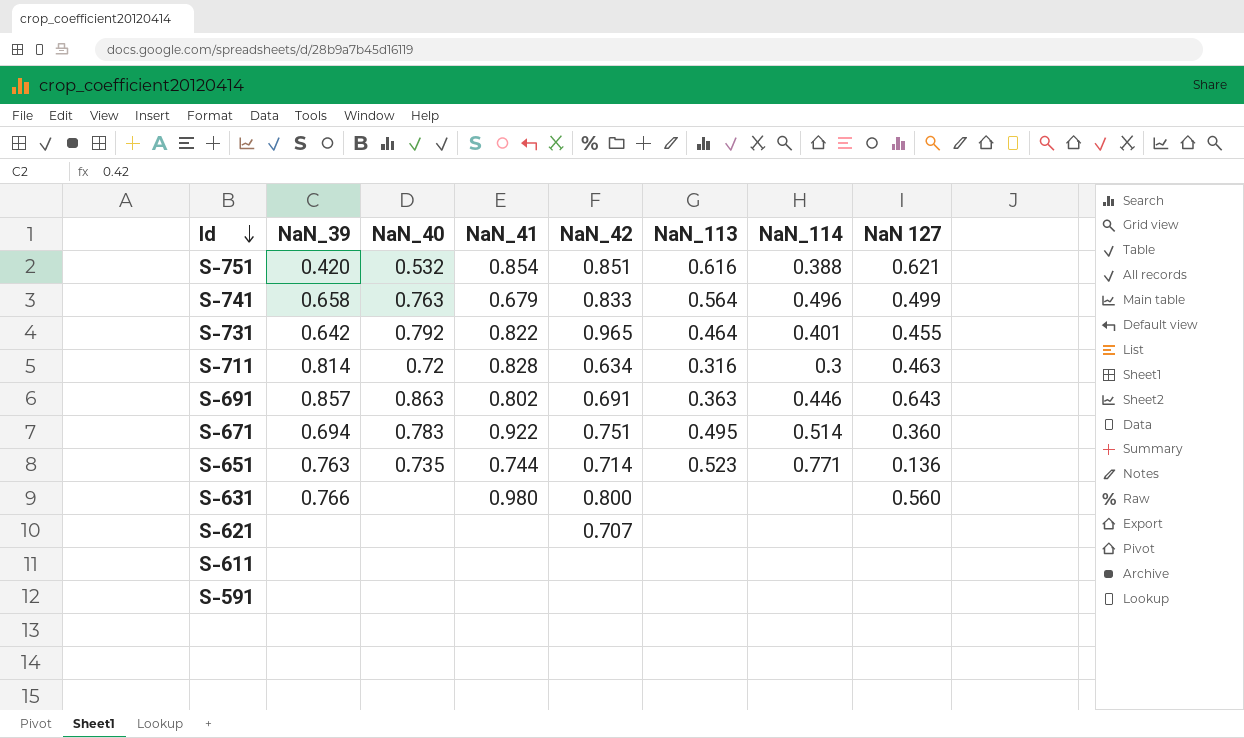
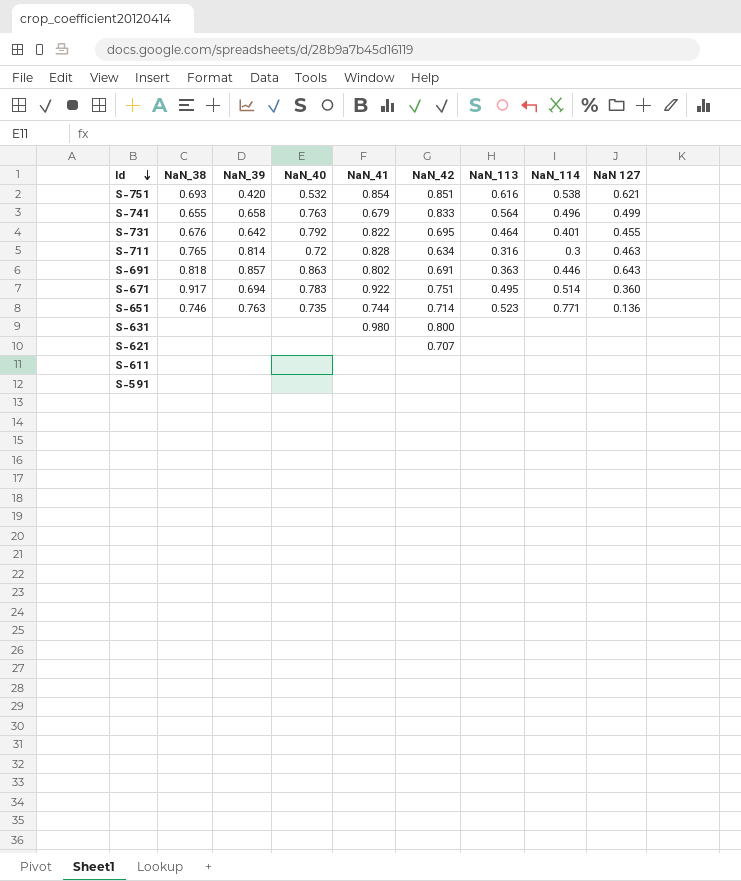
column NaN_38 | position: none -> 2
S-751 | NaN_114: 0.388 -> 0.538
S-731 | NaN_42: 0.965 -> 0.695
S-631 | NaN_39: 0.766 -> none
S-631 | NaN 127: 0.560 -> none

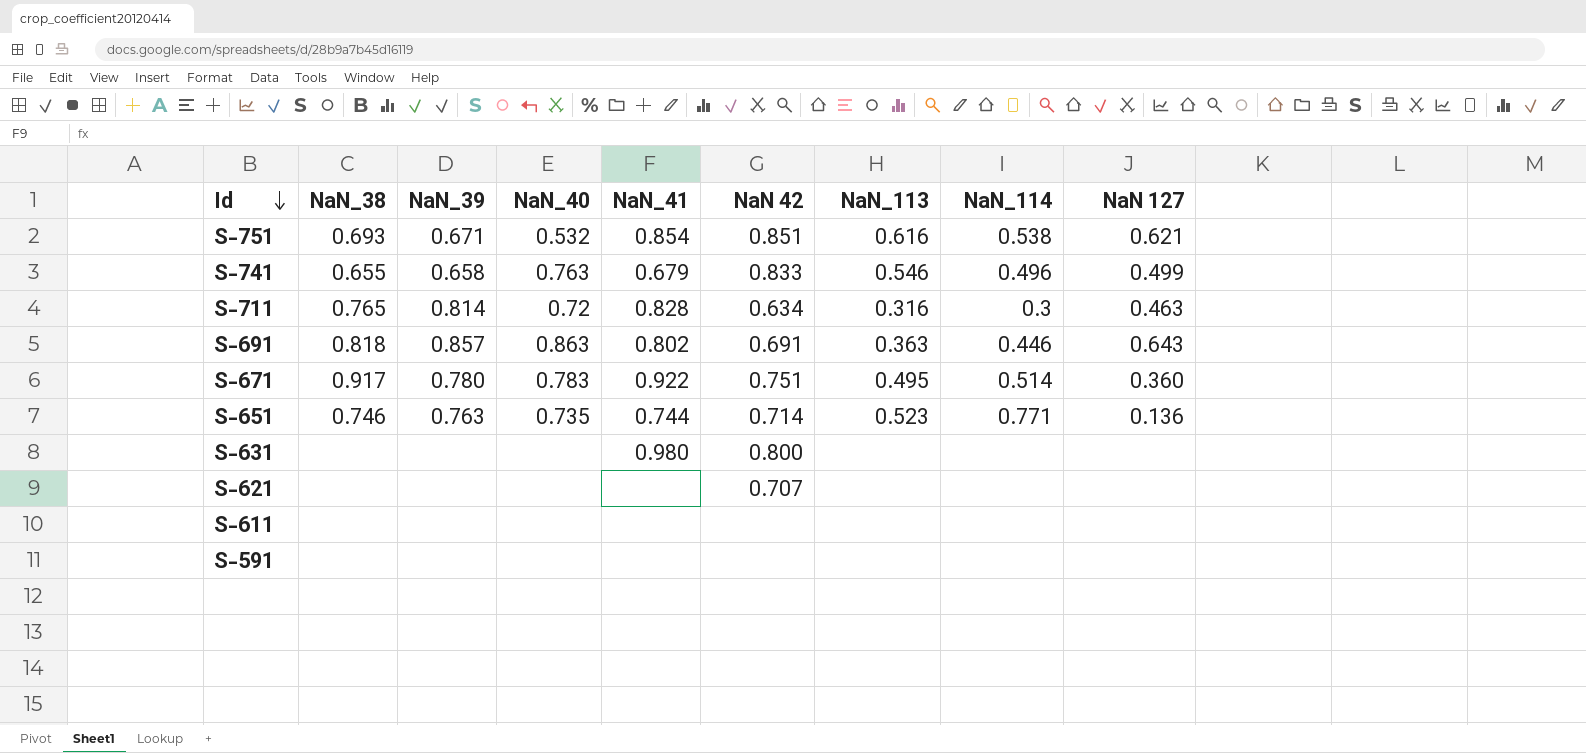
column name: NaN_42 -> NaN 42
row S-731: 0.676 | 0.642 | 0.792 | 0.822 | 0.695 | 0.464 | 0.401 | 0.455 -> none
S-751 | NaN_39: 0.420 -> 0.671
S-741 | NaN_113: 0.564 -> 0.546
S-671 | NaN_39: 0.694 -> 0.780

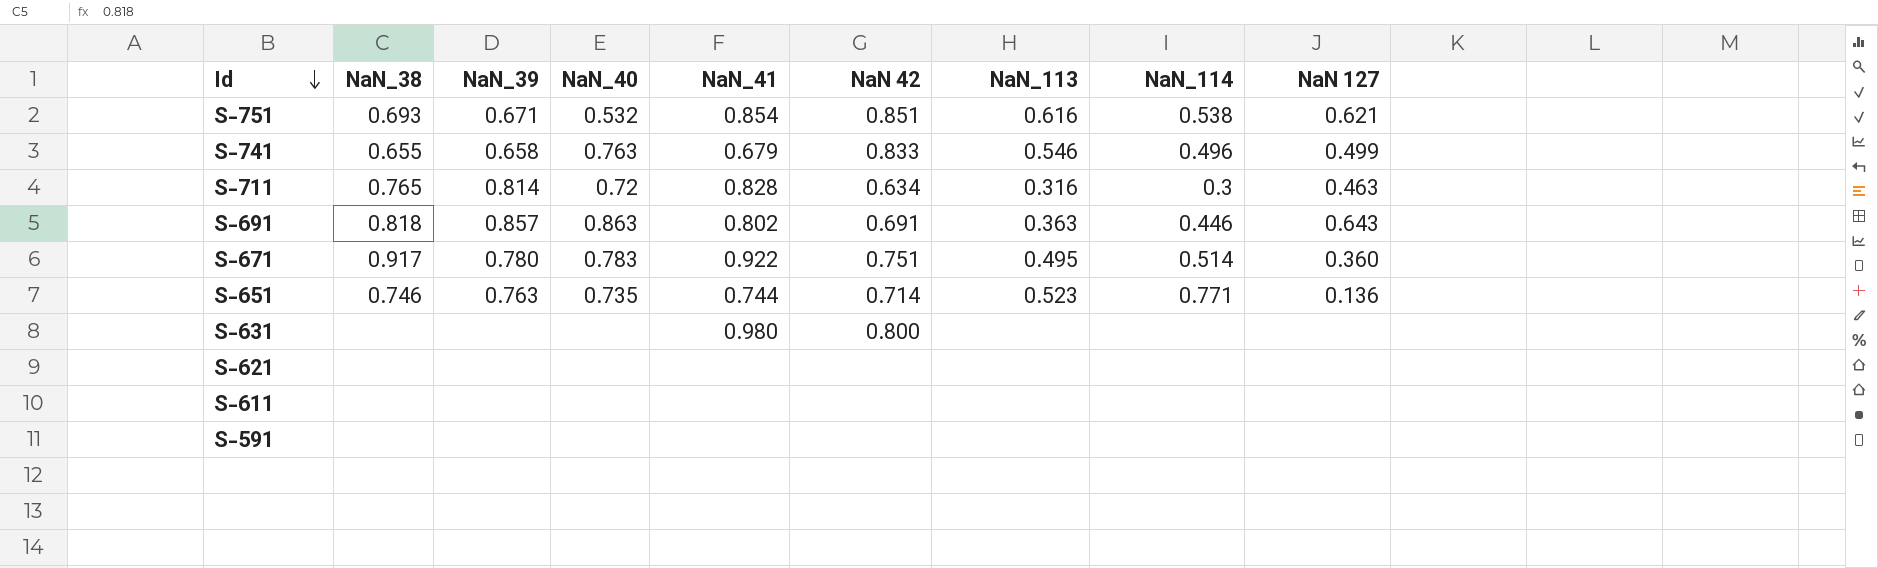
S-621 | NaN 42: 0.707 -> none

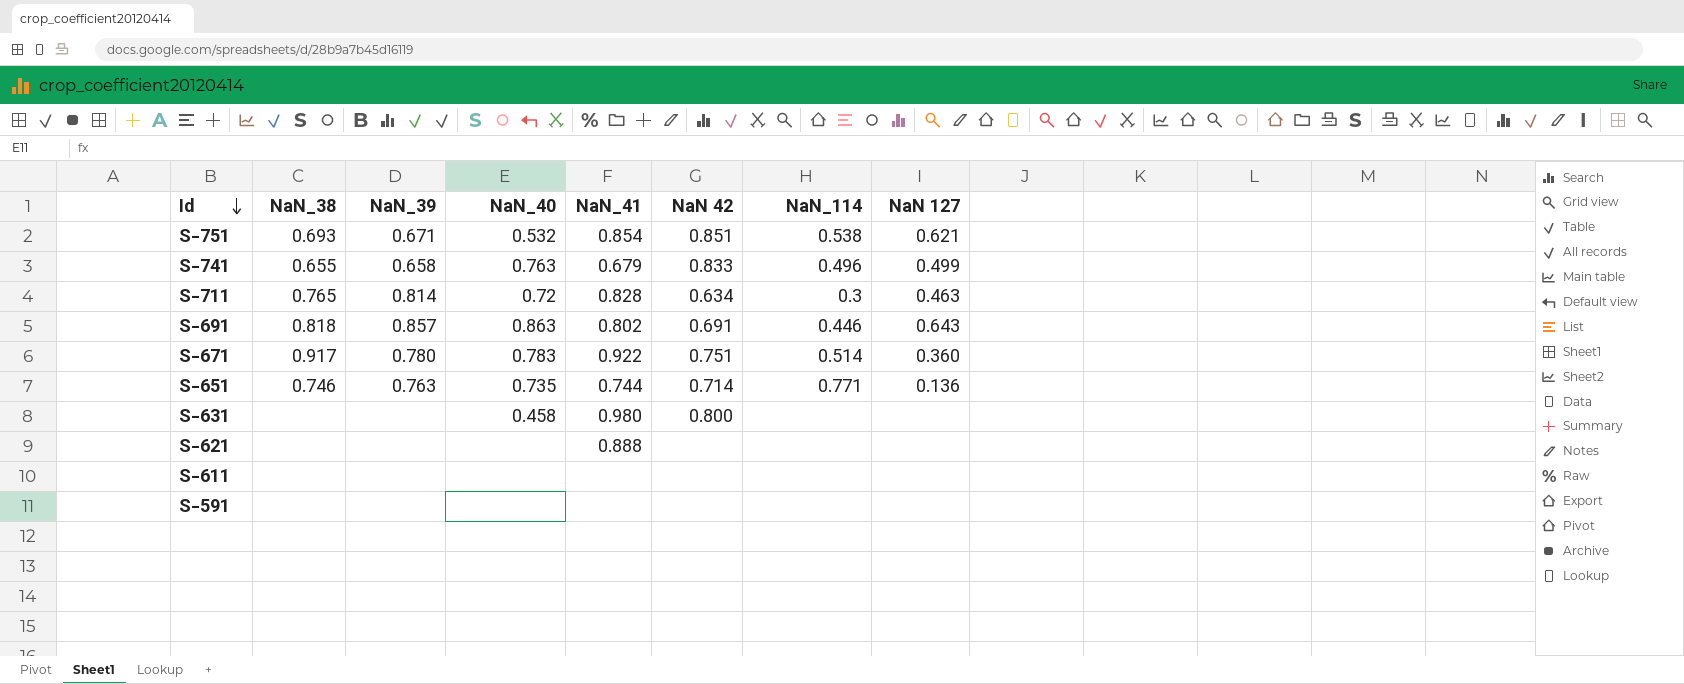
column NaN_113 | position: 7 -> none
S-631 | NaN_40: none -> 0.458
S-621 | NaN_41: none -> 0.888

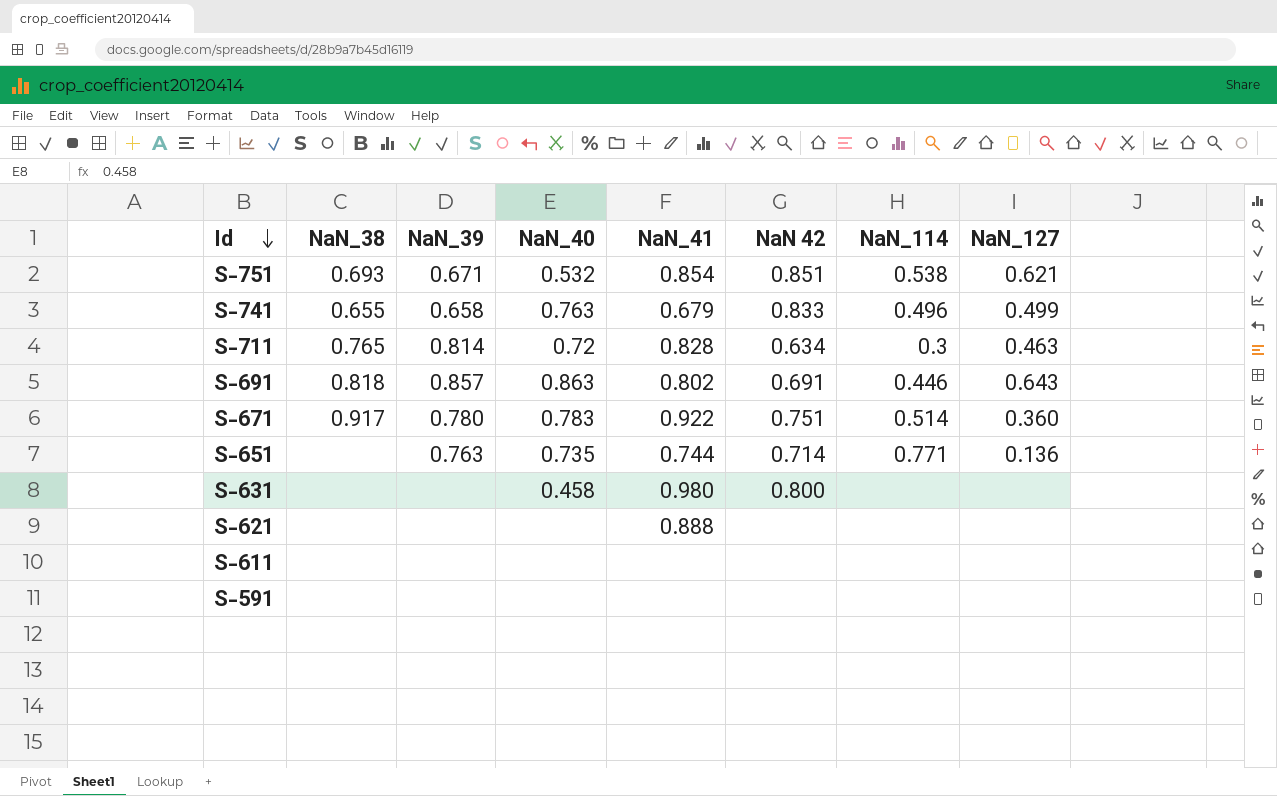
column name: NaN 127 -> NaN_127
S-651 | NaN_38: 0.746 -> none

